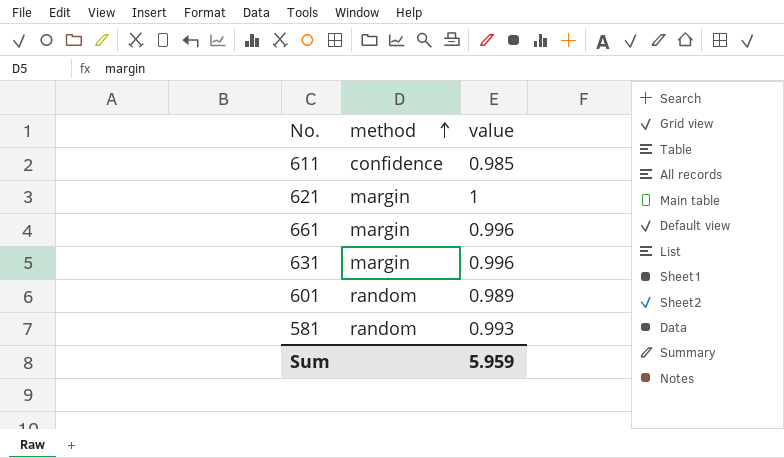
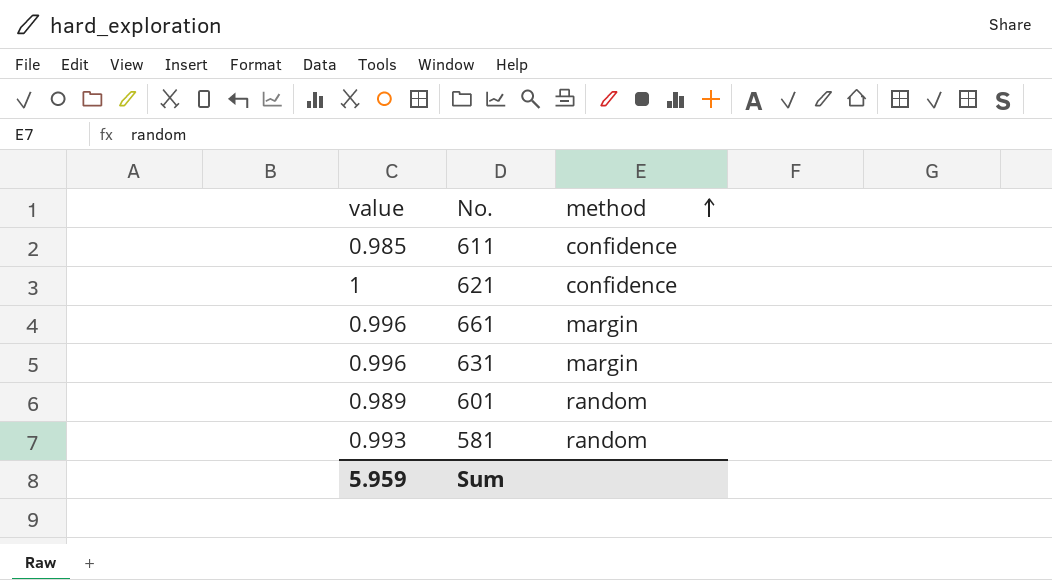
column value | position: 3 -> 1
621 | method: margin -> confidence

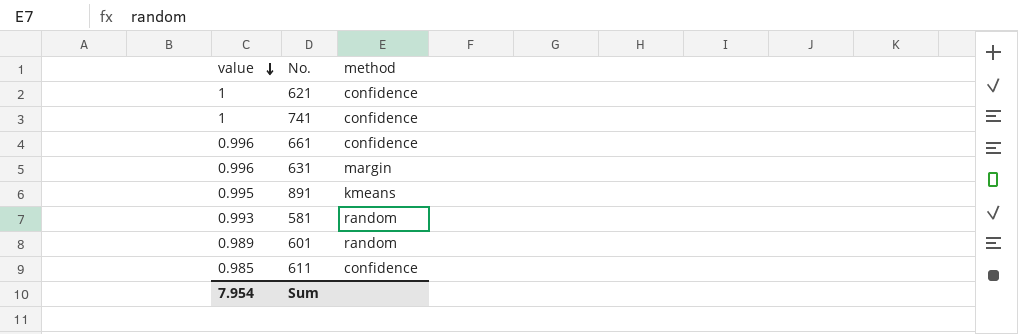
row order: method ascending -> value descending
row 741: none -> 1 | confidence
661 | method: margin -> confidence
row 891: none -> 0.995 | kmeans
Sum | value: 5.959 -> 7.954

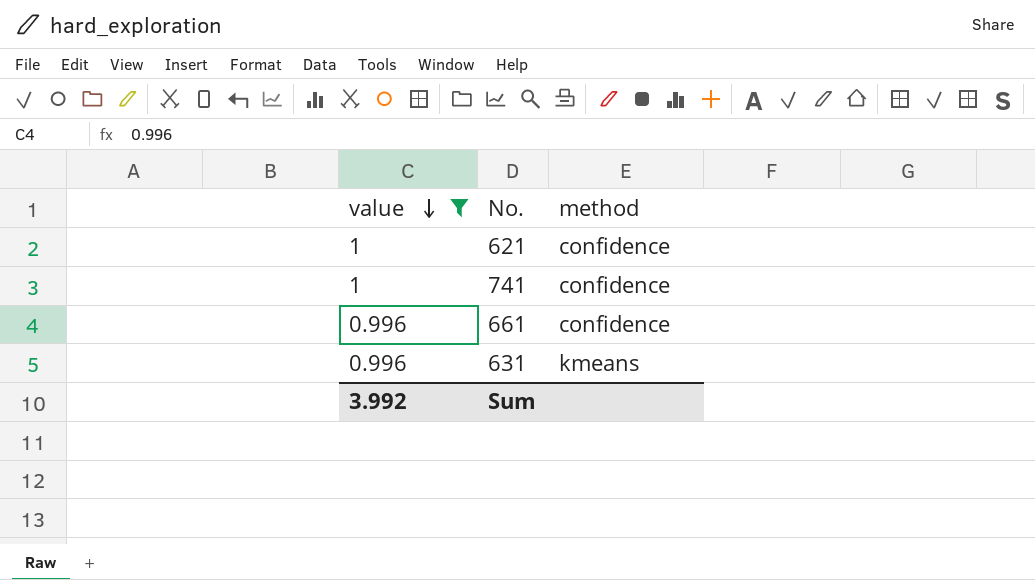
filter: none -> value >= 0.996
631 | method: margin -> kmeans
Sum | value: 7.954 -> 3.992

